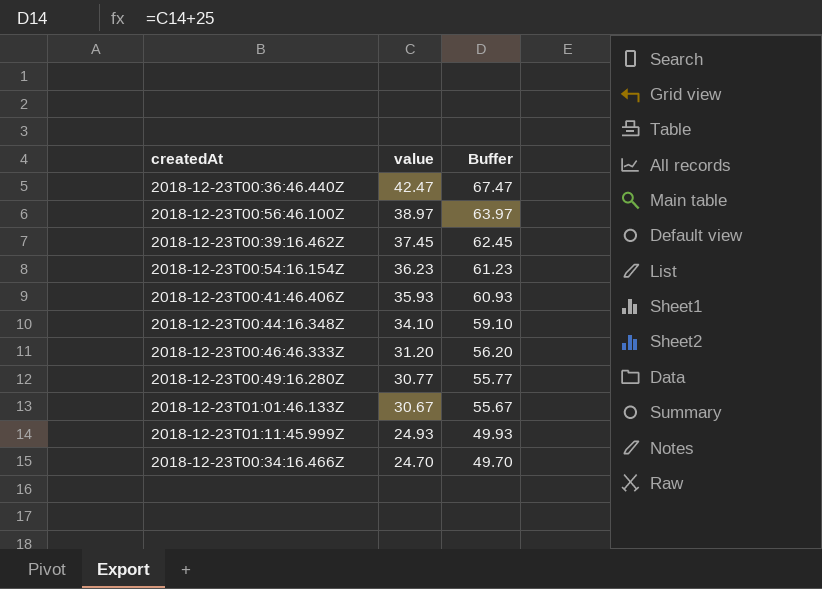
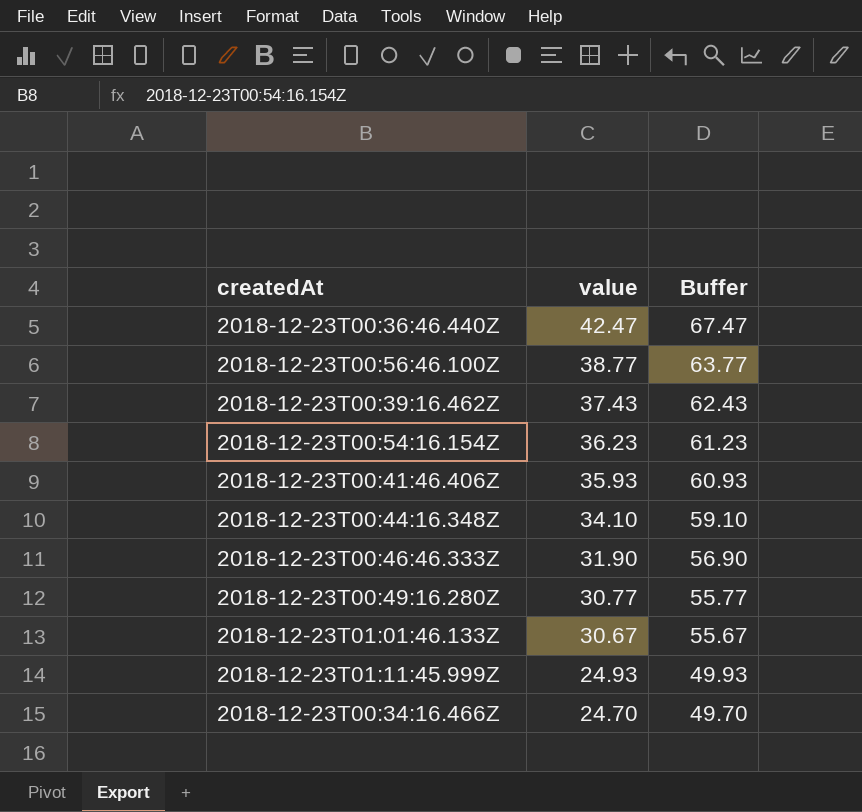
2018-12-23T00:56:46.100Z | value: 38.97 -> 38.77
2018-12-23T00:56:46.100Z | Buffer: 63.97 -> 63.77
2018-12-23T00:39:16.462Z | value: 37.45 -> 37.43
2018-12-23T00:39:16.462Z | Buffer: 62.45 -> 62.43
2018-12-23T00:46:46.333Z | value: 31.20 -> 31.90
2018-12-23T00:46:46.333Z | Buffer: 56.20 -> 56.90

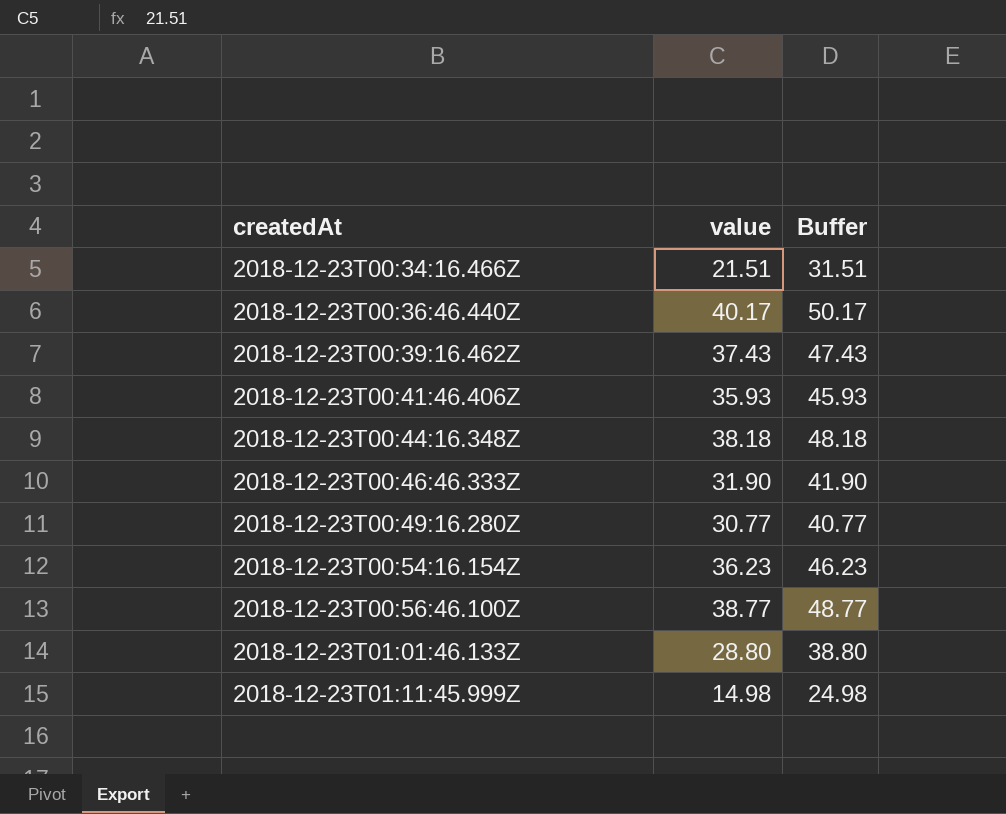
row order: value descending -> createdAt ascending
column Buffer | formula: [value] + 25 -> [value] + 10
2018-12-23T00:34:16.466Z | value: 24.70 -> 21.51
2018-12-23T00:36:46.440Z | value: 42.47 -> 40.17
2018-12-23T00:44:16.348Z | value: 34.10 -> 38.18
2018-12-23T01:01:46.133Z | value: 30.67 -> 28.80
2018-12-23T01:11:45.999Z | value: 24.93 -> 14.98

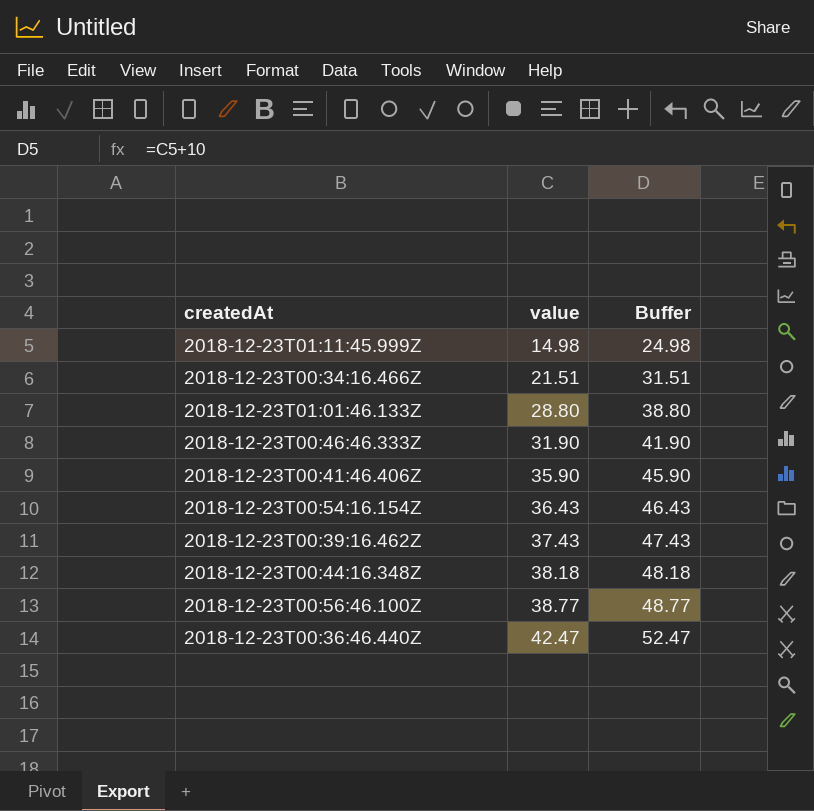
row order: createdAt ascending -> value ascending
row 2018-12-23T00:49:16.280Z: 30.77 | 40.77 -> none
2018-12-23T00:41:46.406Z | value: 35.93 -> 35.90
2018-12-23T00:41:46.406Z | Buffer: 45.93 -> 45.90
2018-12-23T00:54:16.154Z | value: 36.23 -> 36.43
2018-12-23T00:54:16.154Z | Buffer: 46.23 -> 46.43
2018-12-23T00:36:46.440Z | value: 40.17 -> 42.47
2018-12-23T00:36:46.440Z | Buffer: 50.17 -> 52.47

